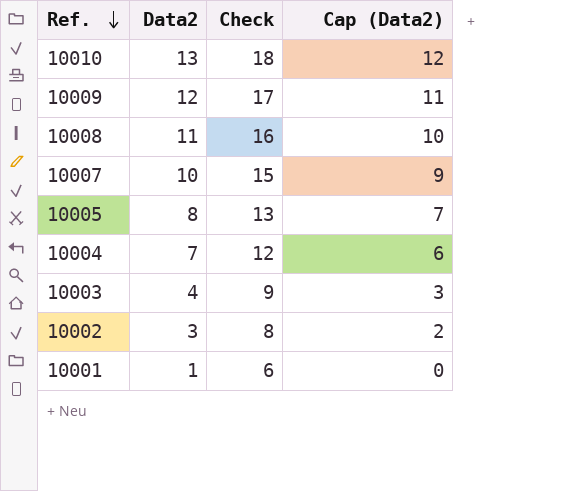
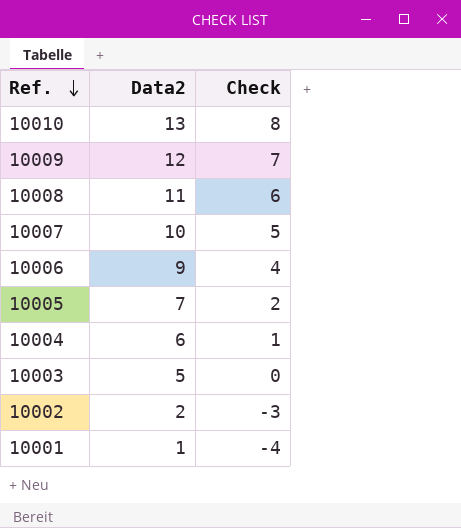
column Cap (Data2) | formula: [Data2] - 1 -> none
column Check | formula: [Data2] + 5 -> [Data2] - 5
row 10006: none -> 9 | 4
10005 | Data2: 8 -> 7
10004 | Data2: 7 -> 6
10003 | Data2: 4 -> 5
10002 | Data2: 3 -> 2

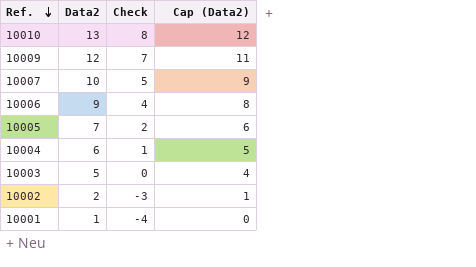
column Cap (Data2) | formula: none -> [Data2] - 1
row 10008: 11 | 6 -> none

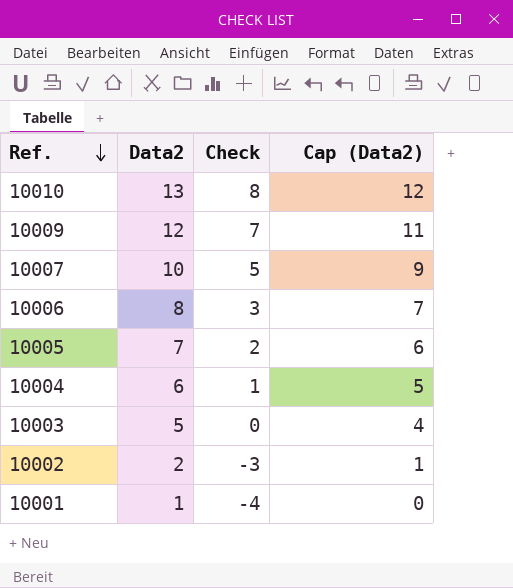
10006 | Data2: 9 -> 8
10006 | Check: 4 -> 3
10006 | Cap (Data2): 8 -> 7

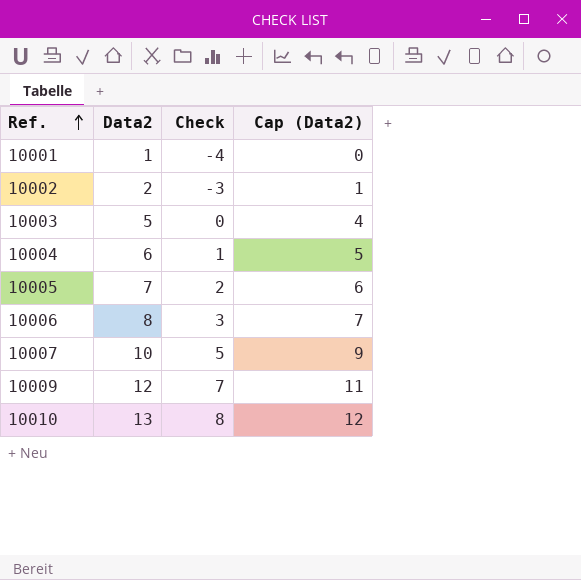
row order: Ref. descending -> Ref. ascending

